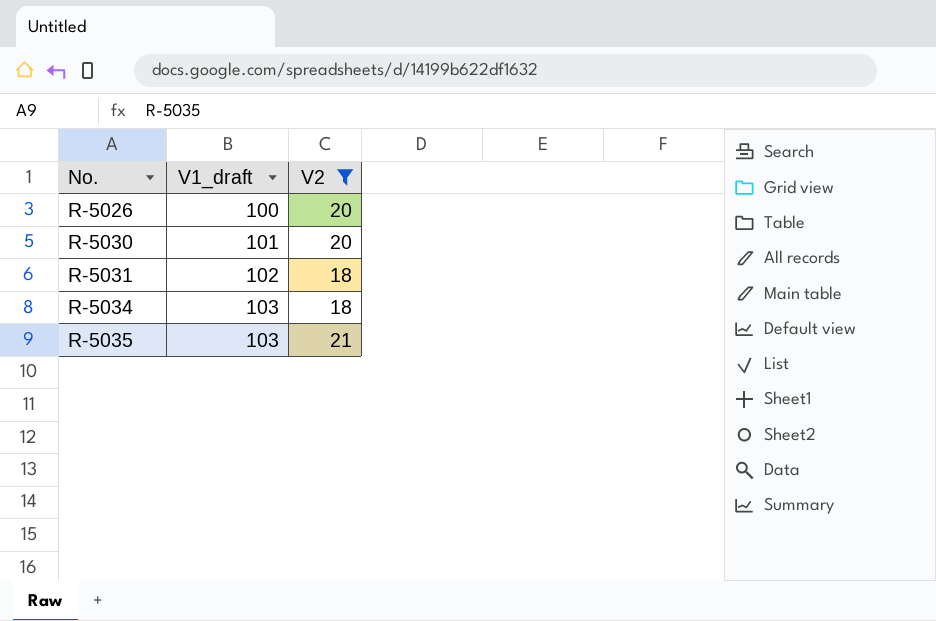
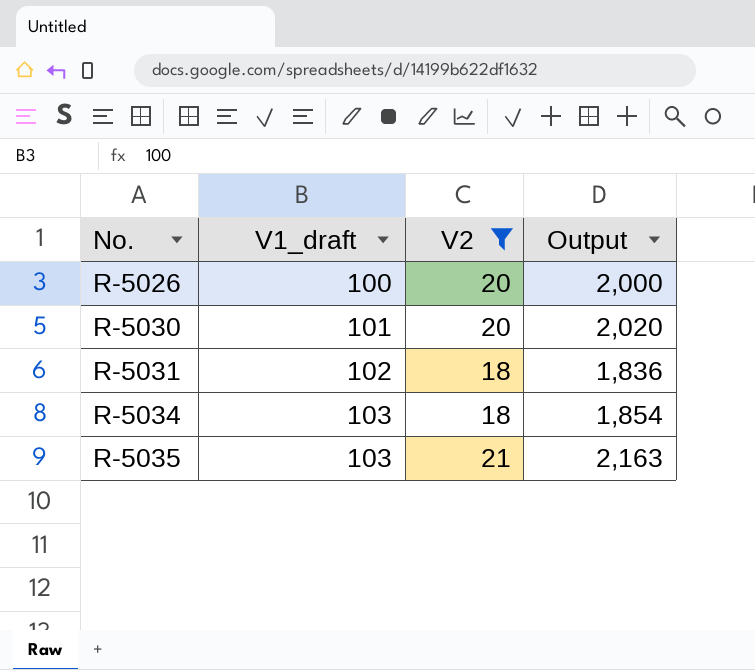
column Output | formula: none -> [V1_draft] * [V2]

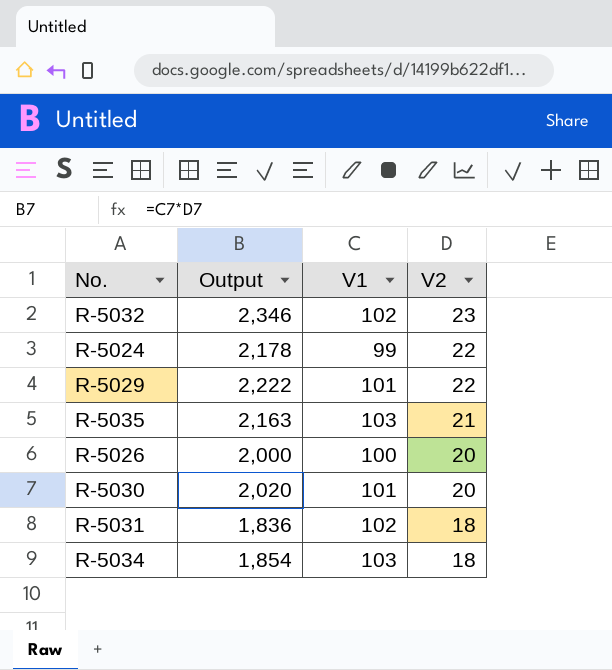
filter: V2 <= 21 -> none
row order: No. ascending -> V2 descending
column Output | position: 4 -> 2
column name: V1_draft -> V1

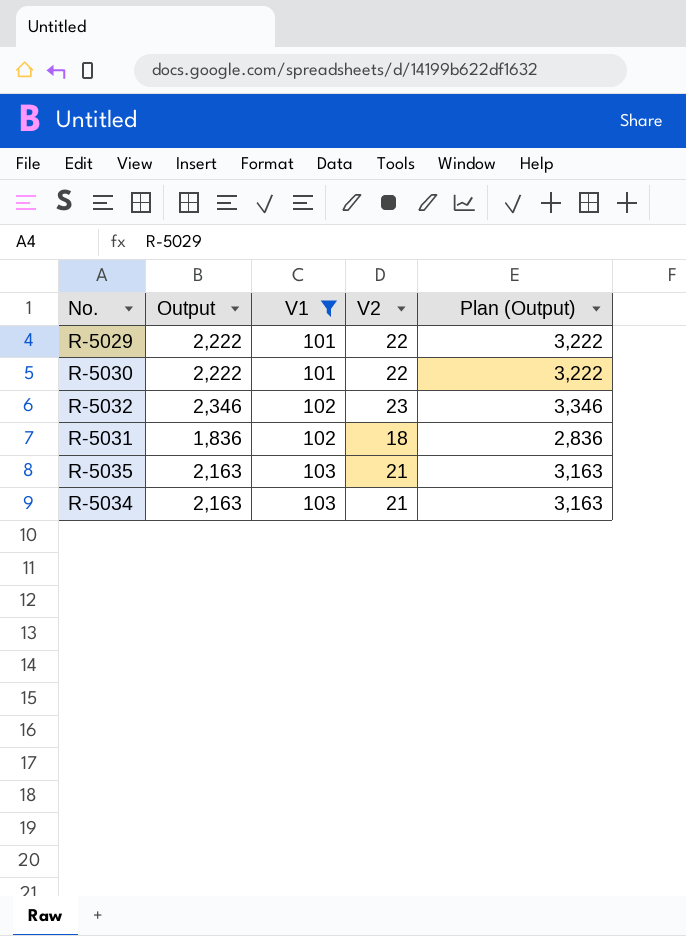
filter: none -> V1 >= 101
row order: V2 descending -> V1 ascending
column Plan (Output) | formula: none -> [Output] + 1000
R-5030 | Output: 2,020 -> 2,222
R-5030 | V2: 20 -> 22
R-5034 | Output: 1,854 -> 2,163
R-5034 | V2: 18 -> 21

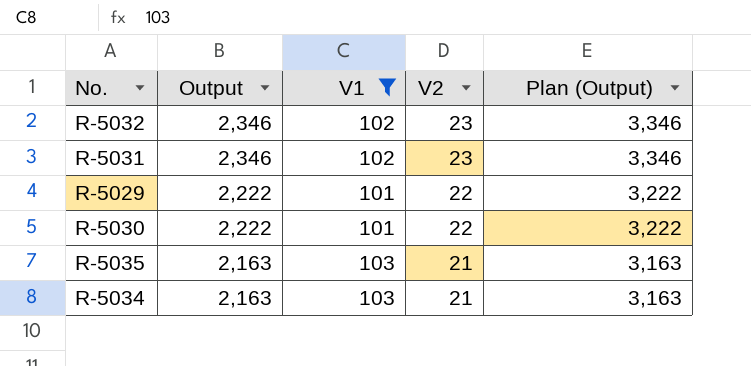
row order: V1 ascending -> Output descending
R-5031 | Output: 1,836 -> 2,346
R-5031 | V2: 18 -> 23
R-5031 | Plan (Output): 2,836 -> 3,346

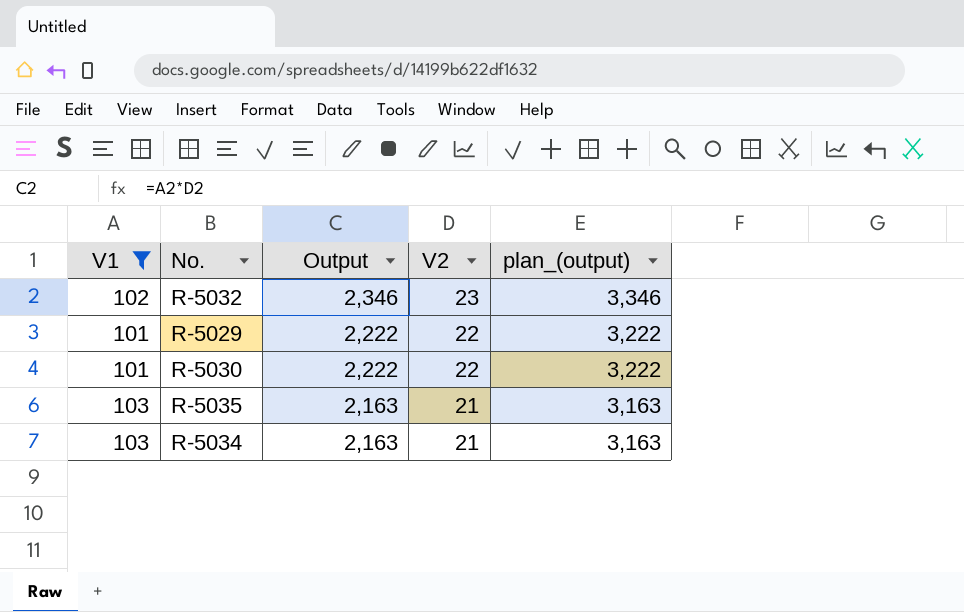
column V1 | position: 3 -> 1
column name: Plan (Output) -> plan_(output)
row R-5031: 2,346 | 102 | 23 | 3,346 -> none

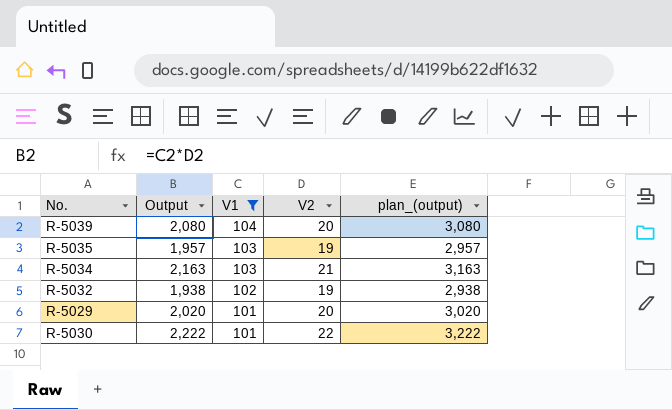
row order: Output descending -> V1 descending
column V1 | position: 1 -> 3
row R-5039: none -> 2,080 | 104 | 20 | 3,080
R-5035 | Output: 2,163 -> 1,957
R-5035 | V2: 21 -> 19
R-5035 | plan_(output): 3,163 -> 2,957
R-5032 | Output: 2,346 -> 1,938
R-5032 | V2: 23 -> 19
R-5032 | plan_(output): 3,346 -> 2,938
R-5029 | Output: 2,222 -> 2,020
R-5029 | V2: 22 -> 20
R-5029 | plan_(output): 3,222 -> 3,020

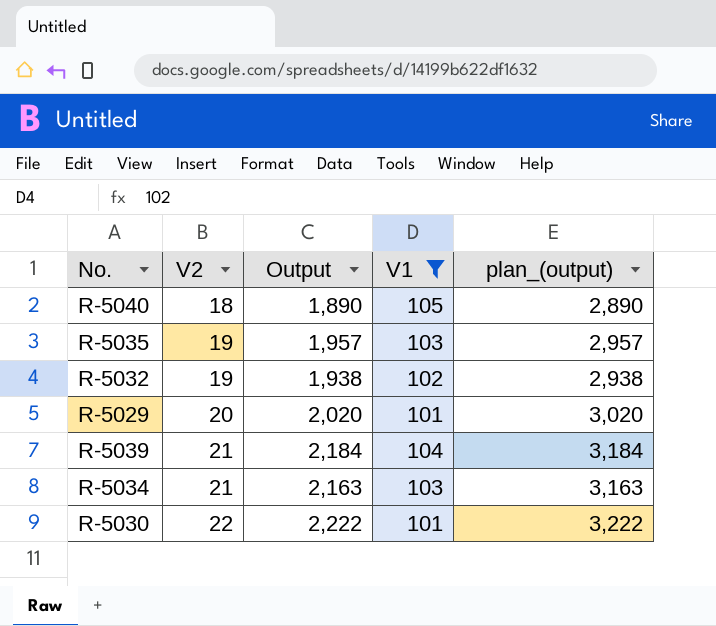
row order: V1 descending -> V2 ascending
column V2 | position: 4 -> 2
row R-5040: none -> 18 | 1,890 | 105 | 2,890
R-5039 | V2: 20 -> 21
R-5039 | Output: 2,080 -> 2,184
R-5039 | plan_(output): 3,080 -> 3,184

